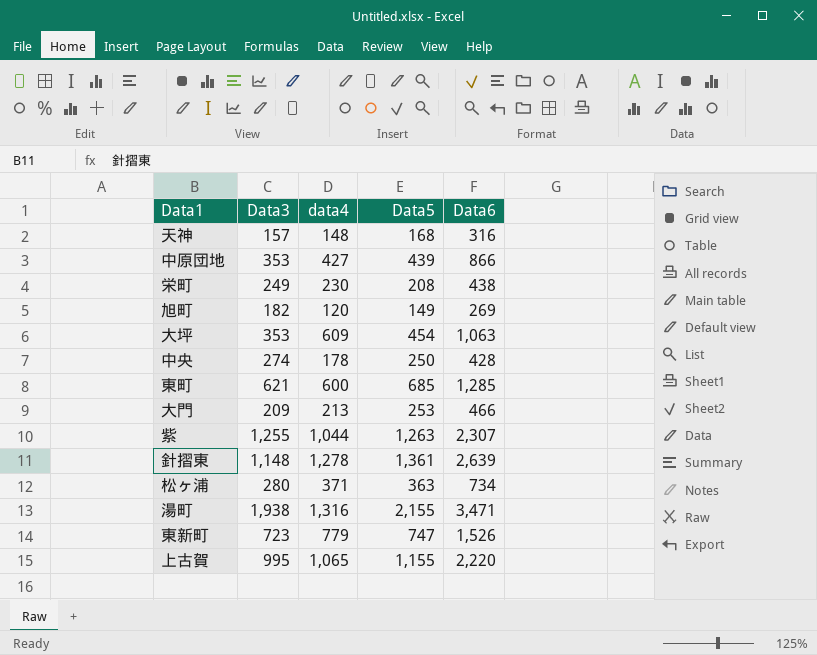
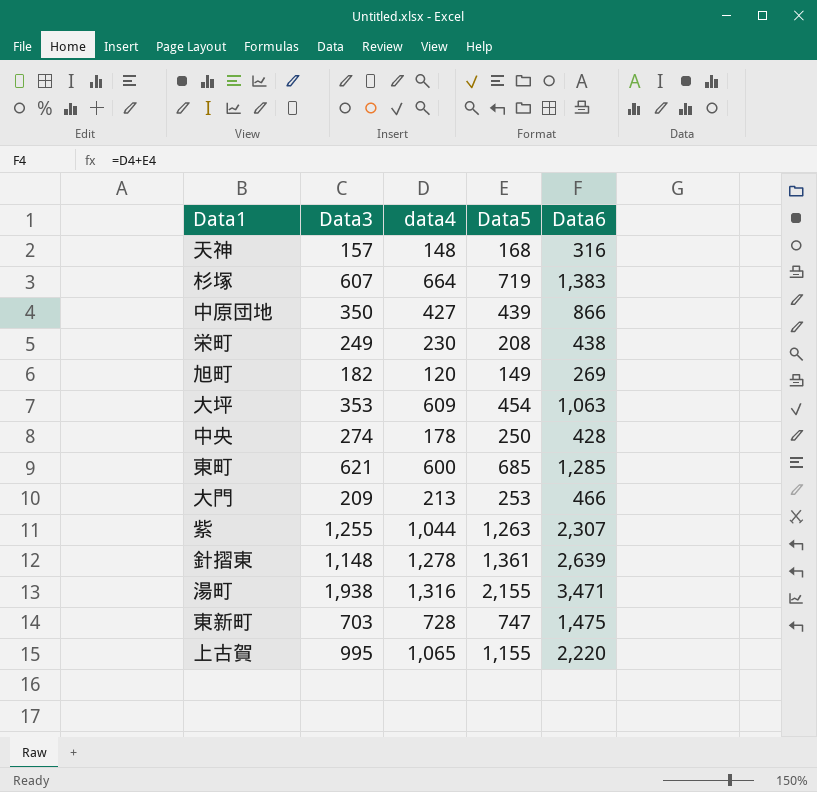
row 松ヶ浦: 280 | 371 | 363 | 734 -> none
row 杉塚: none -> 607 | 664 | 719 | 1,383
中原団地 | Data3: 353 -> 350
東新町 | Data3: 723 -> 703
東新町 | data4: 779 -> 728
東新町 | Data6: 1,526 -> 1,475

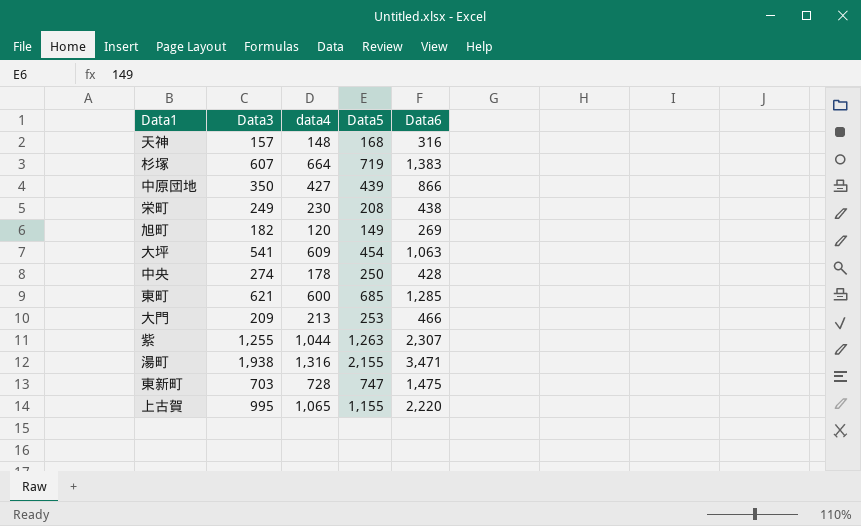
row 針摺東: 1,148 | 1,278 | 1,361 | 2,639 -> none
大坪 | Data3: 353 -> 541

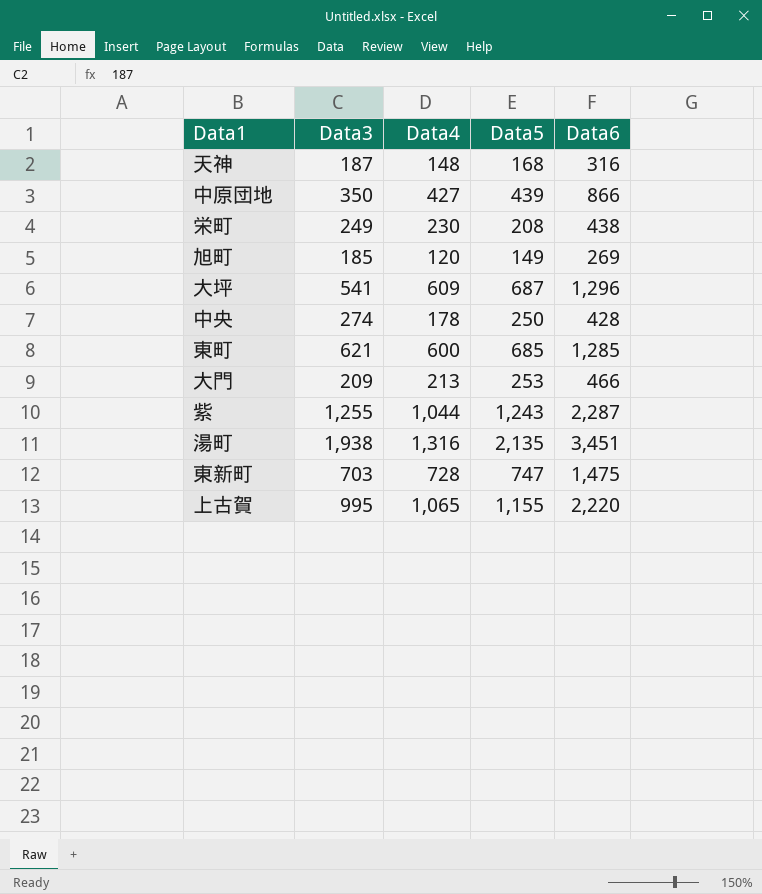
column name: data4 -> Data4
row 杉塚: 607 | 664 | 719 | 1,383 -> none
天神 | Data3: 157 -> 187
旭町 | Data3: 182 -> 185
大坪 | Data5: 454 -> 687
大坪 | Data6: 1,063 -> 1,296
紫 | Data5: 1,263 -> 1,243
紫 | Data6: 2,307 -> 2,287
湯町 | Data5: 2,155 -> 2,135
湯町 | Data6: 3,471 -> 3,451

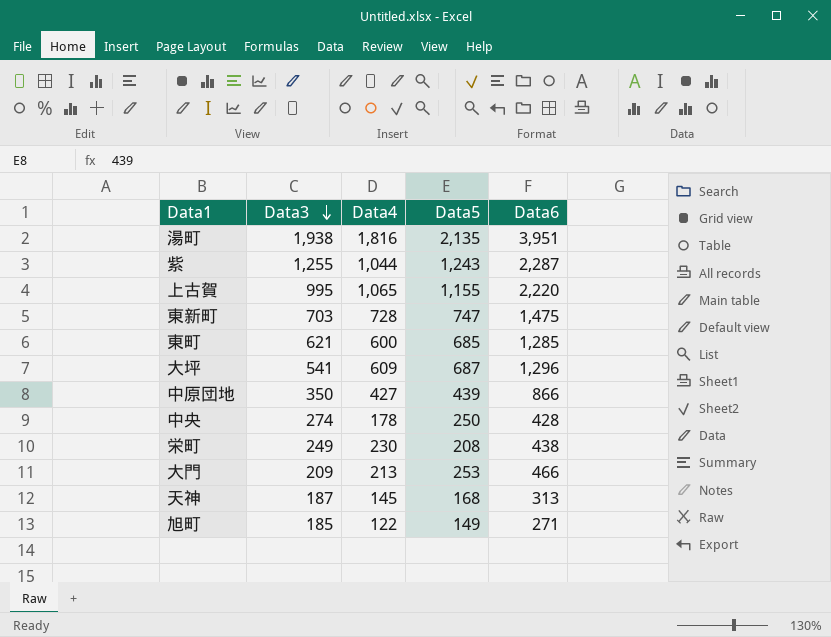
row order: none -> Data3 descending
湯町 | Data4: 1,316 -> 1,816
湯町 | Data6: 3,451 -> 3,951
天神 | Data4: 148 -> 145
天神 | Data6: 316 -> 313
旭町 | Data4: 120 -> 122
旭町 | Data6: 269 -> 271

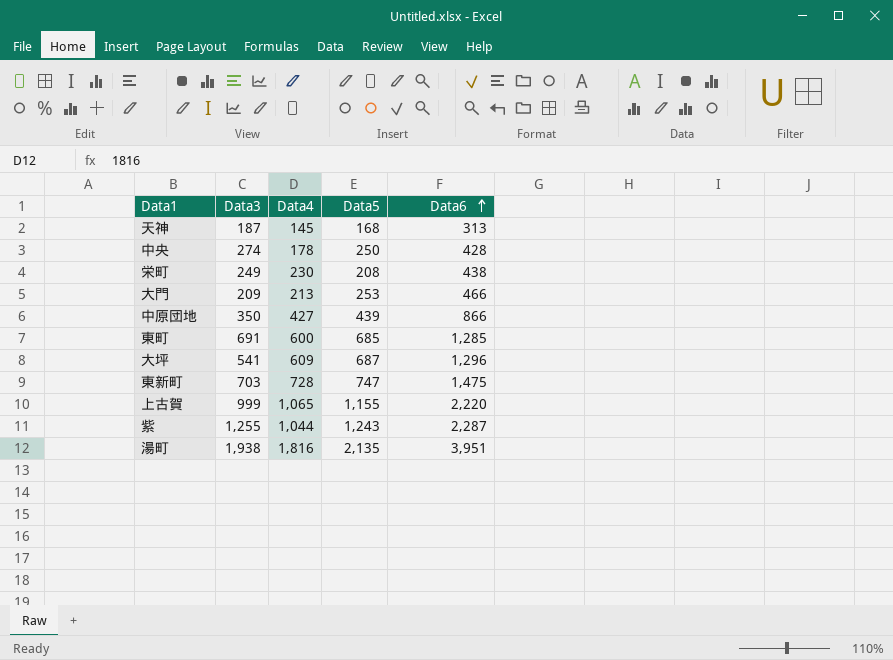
row order: Data3 descending -> Data6 ascending
row 旭町: 185 | 122 | 149 | 271 -> none
東町 | Data3: 621 -> 691
上古賀 | Data3: 995 -> 999

